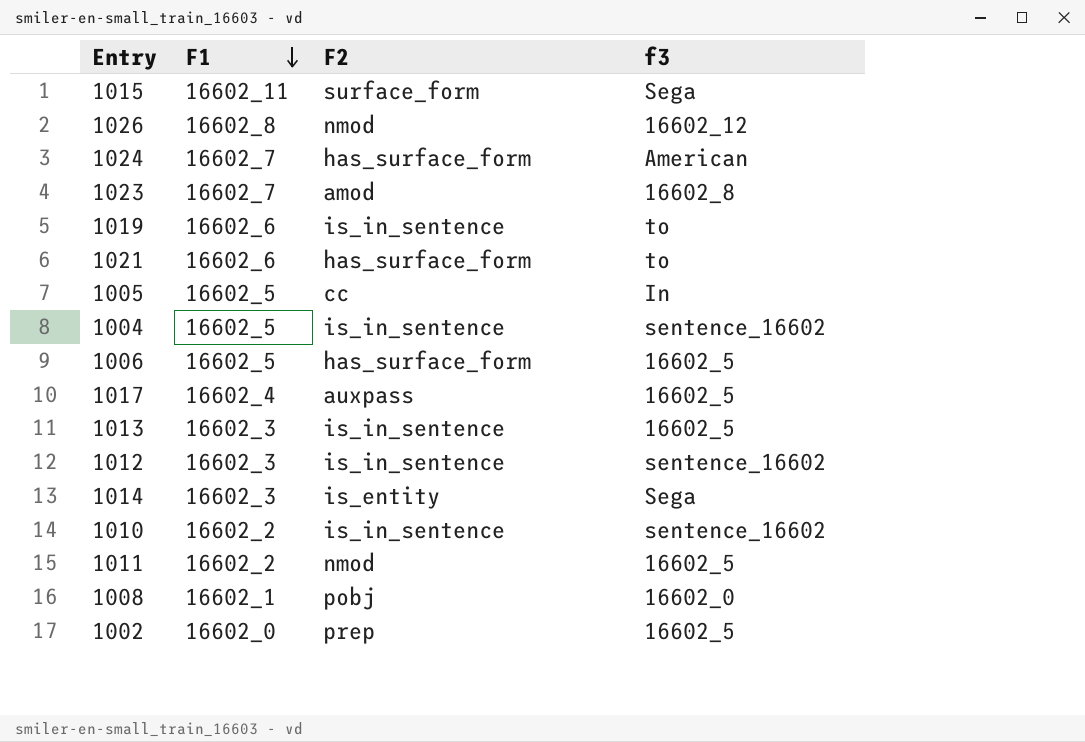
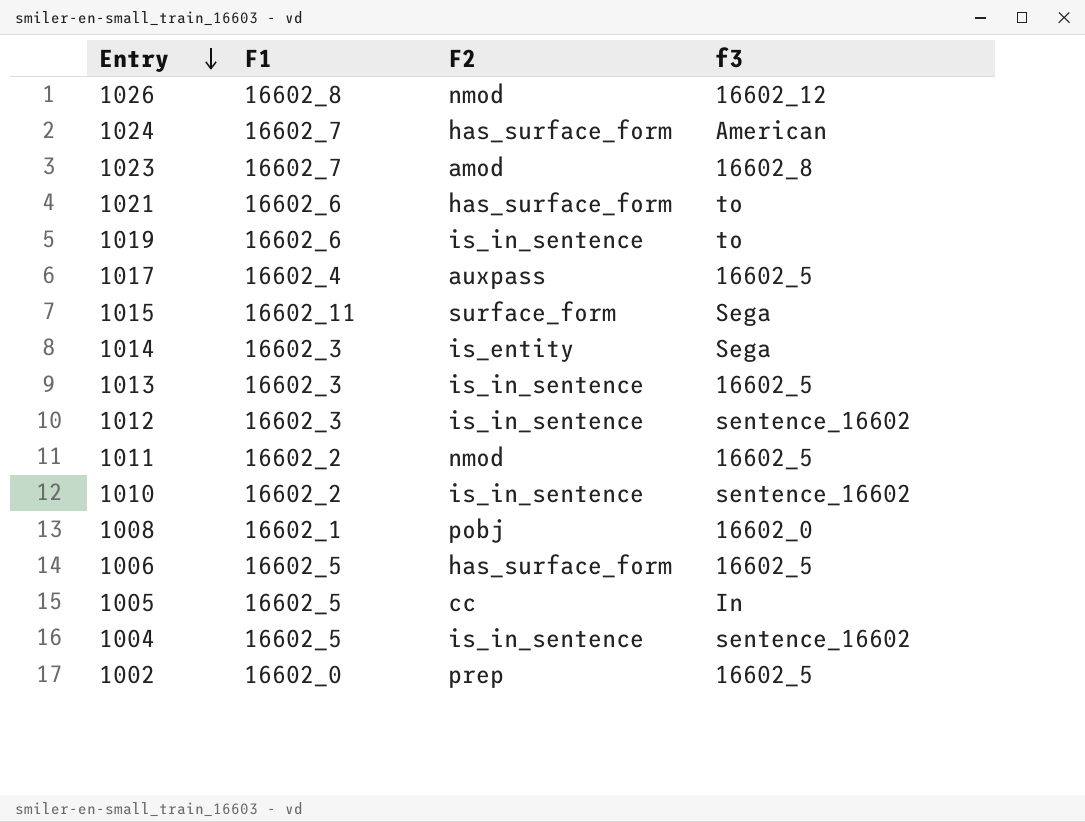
row order: F1 descending -> Entry descending

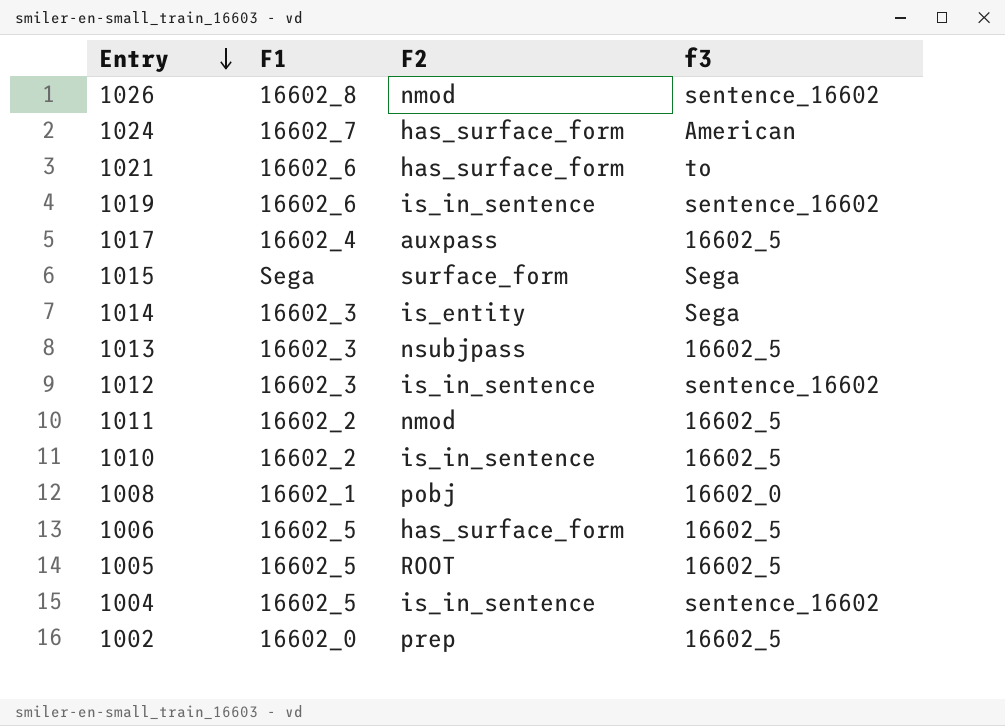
row 1023: 16602_7 | amod | 16602_8 -> none
1026 | f3: 16602_12 -> sentence_16602
1019 | f3: to -> sentence_16602
1015 | F1: 16602_11 -> Sega
1013 | F2: is_in_sentence -> nsubjpass
1010 | f3: sentence_16602 -> 16602_5
1005 | F2: cc -> ROOT
1005 | f3: In -> 16602_5

